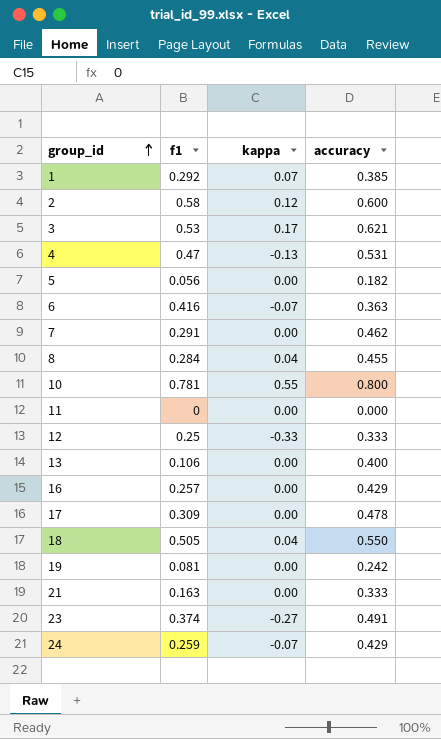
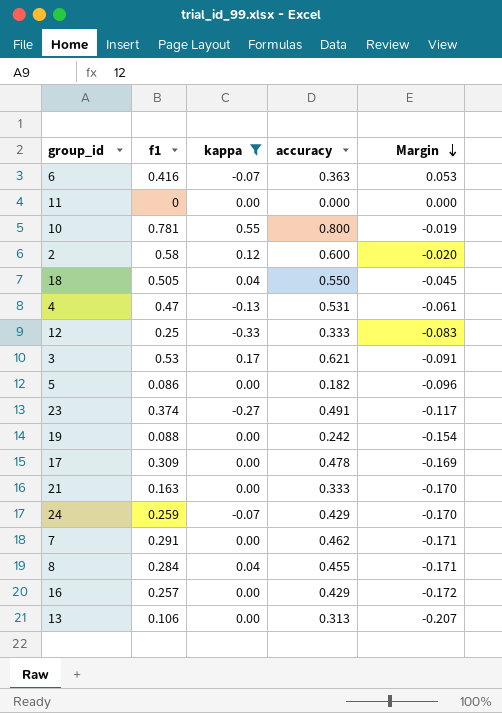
filter: none -> kappa != 0.07
row order: group_id ascending -> Margin descending
column Margin | formula: none -> [f1] - [accuracy]
5 | f1: 0.056 -> 0.086
19 | f1: 0.081 -> 0.088
13 | accuracy: 0.400 -> 0.313

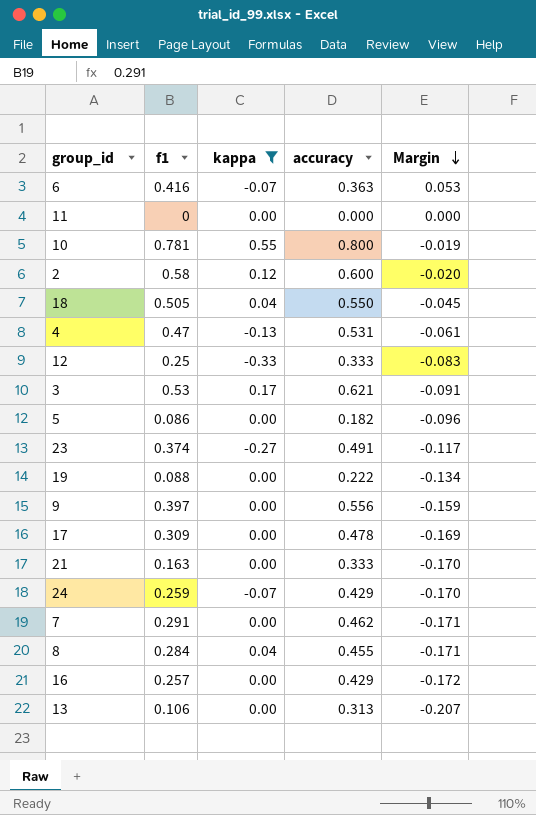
19 | accuracy: 0.242 -> 0.222
19 | Margin: -0.154 -> -0.134
row 9: none -> 0.397 | 0.00 | 0.556 | -0.159

